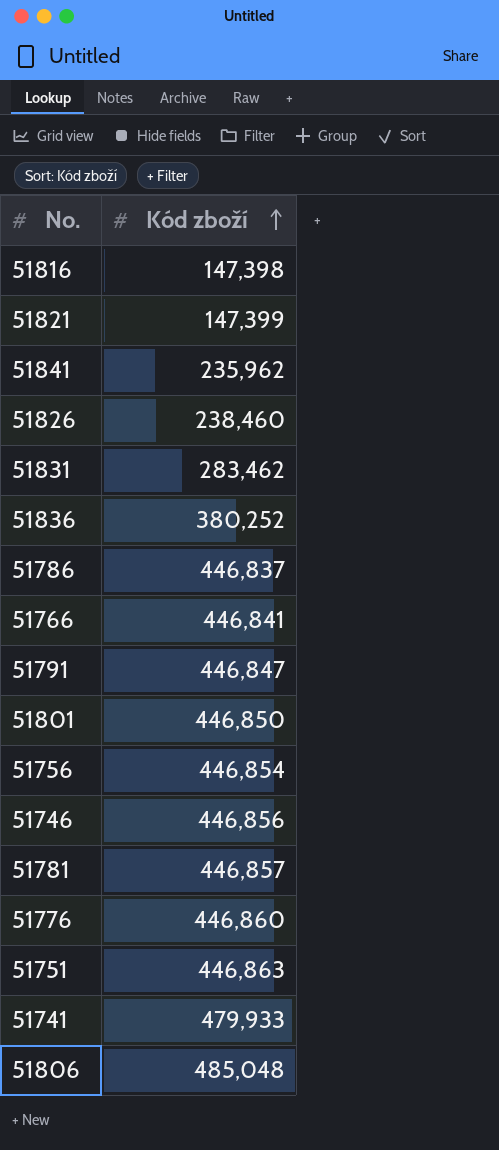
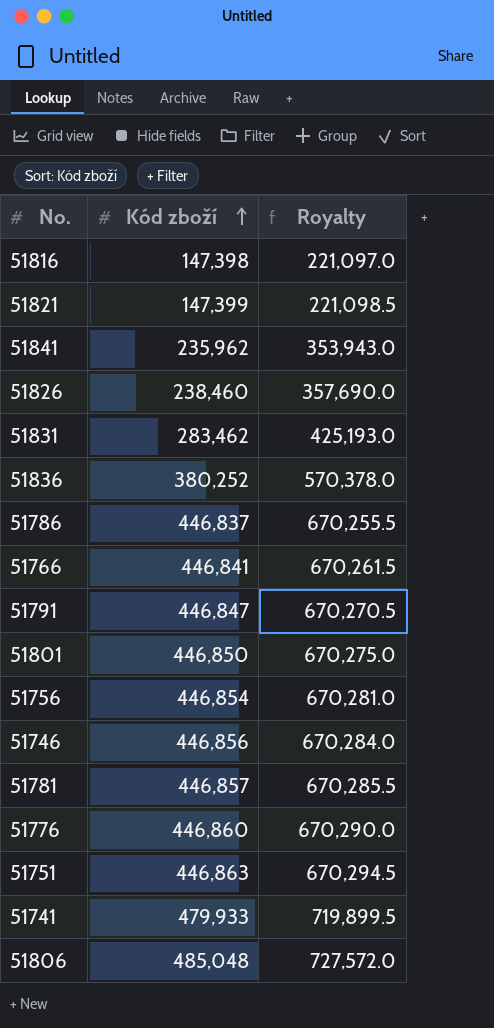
column Royalty | formula: none -> [Kód zboží] * 1.5

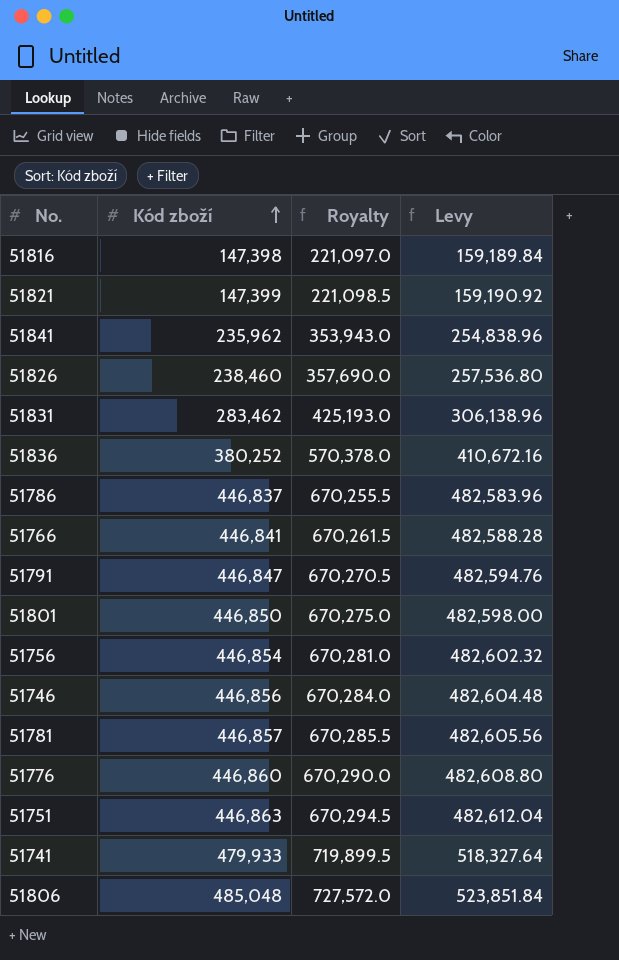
column Levy | formula: none -> [Kód zboží] * 1.08

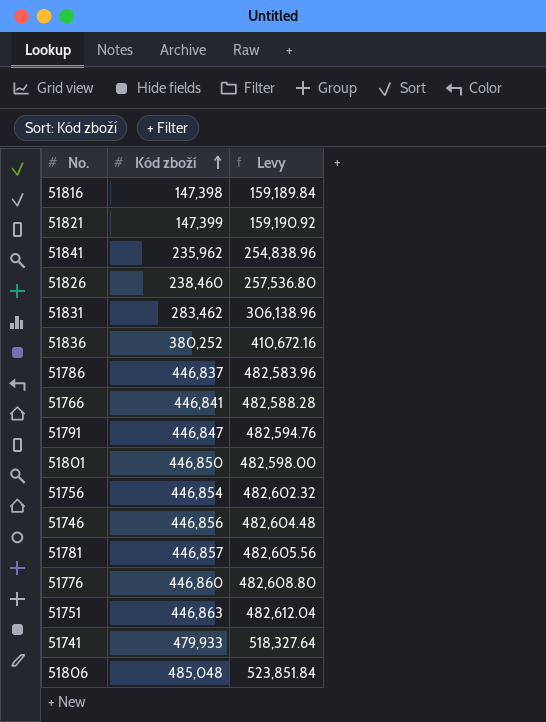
column Royalty | formula: [Kód zboží] * 1.5 -> none

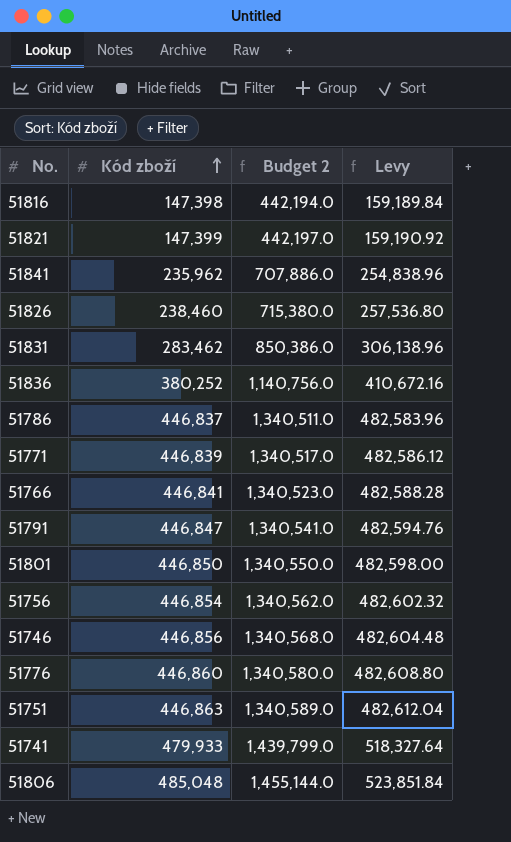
column Budget 2 | formula: none -> [Kód zboží] * 3
row 51781: 446,857 | 482,605.56 -> none
row 51771: none -> 446,839 | 1,340,517.0 | 482,586.12

